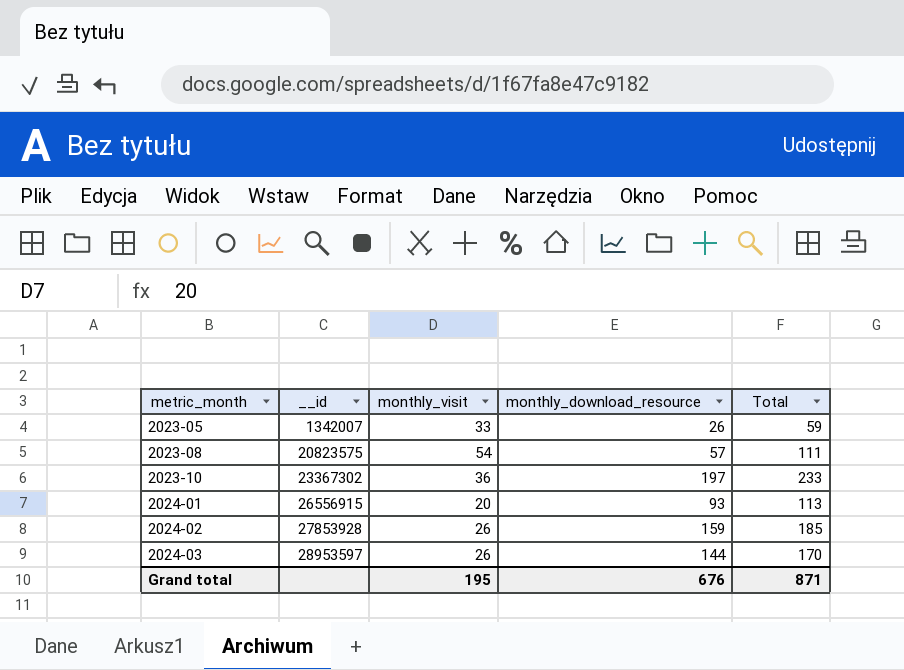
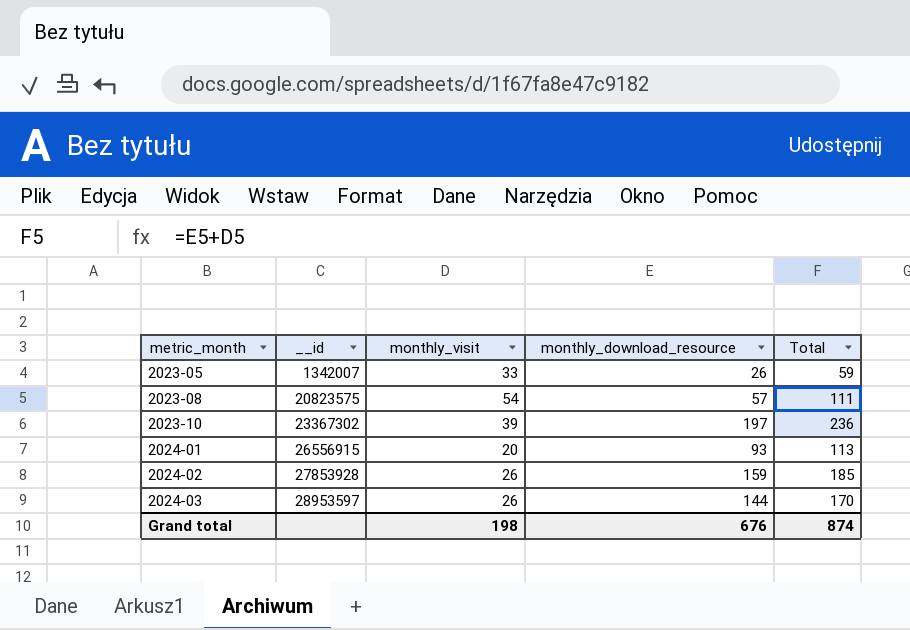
2023-10 | monthly_visit: 36 -> 39
2023-10 | Total: 233 -> 236
Grand total | monthly_visit: 195 -> 198
Grand total | Total: 871 -> 874

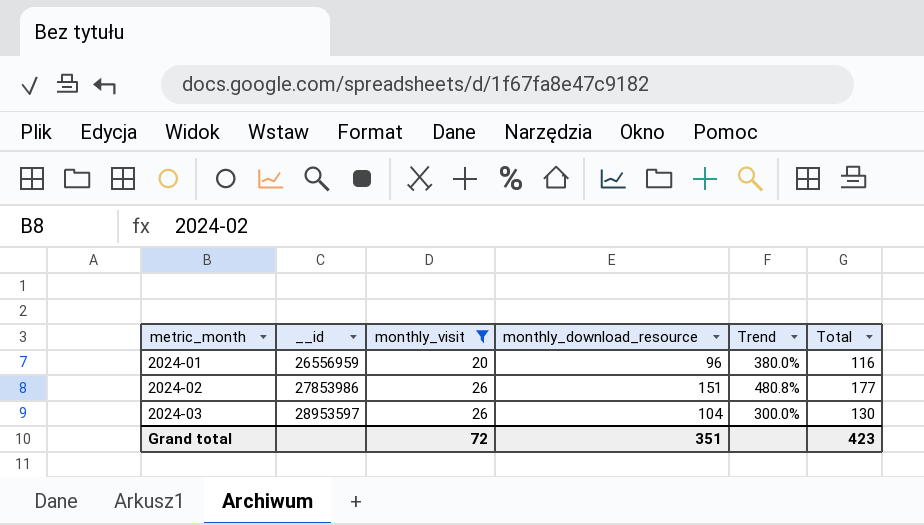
filter: none -> monthly_visit <= 26
column Trend | formula: none -> ([monthly_download_resource] - [monthly_visit]) / [monthly_visit]
2024-01 | __id: 26556915 -> 26556959
2024-01 | monthly_download_resource: 93 -> 96
2024-01 | Total: 113 -> 116
2024-02 | __id: 27853928 -> 27853986
2024-02 | monthly_download_resource: 159 -> 151
2024-02 | Total: 185 -> 177
2024-03 | monthly_download_resource: 144 -> 104
2024-03 | Total: 170 -> 130
Grand total | monthly_visit: 198 -> 72
Grand total | monthly_download_resource: 676 -> 351
Grand total | Total: 874 -> 423

